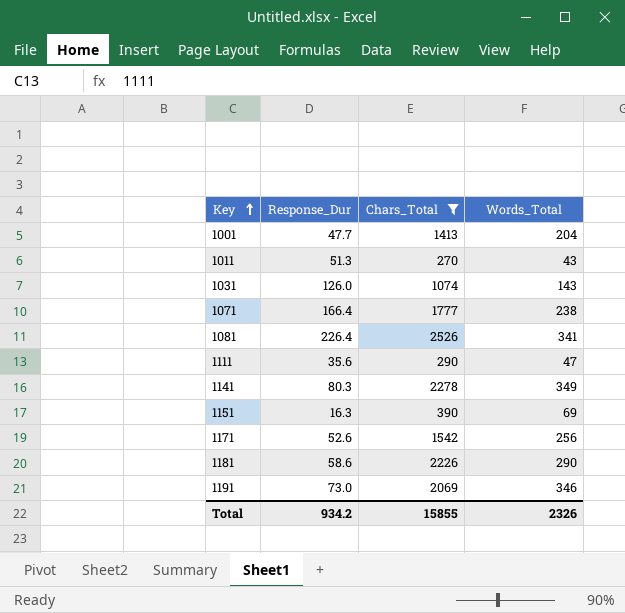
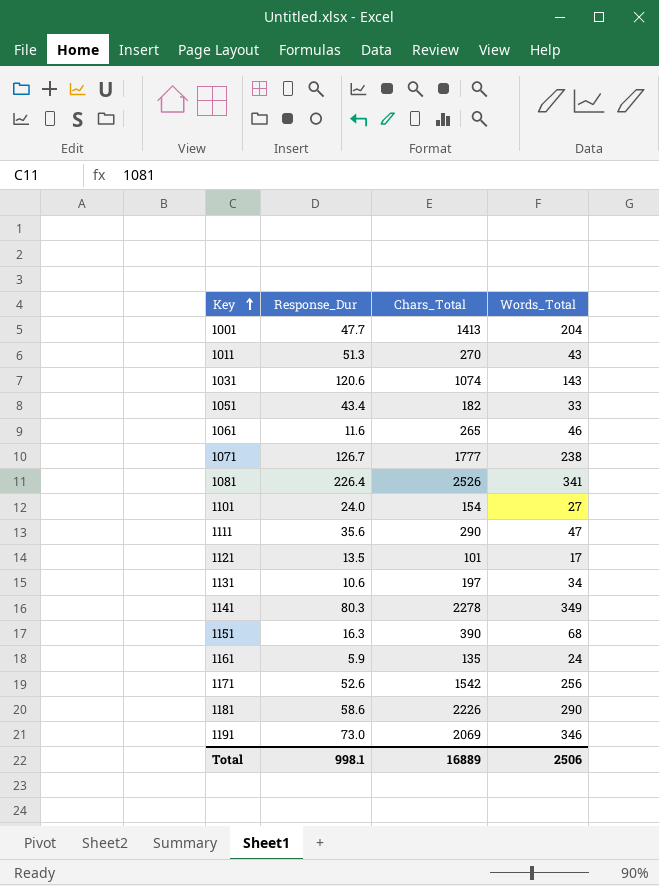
filter: Chars_Total >= 270 -> none
1031 | Response_Dur: 126.0 -> 120.6
1071 | Response_Dur: 166.4 -> 126.7
1151 | Words_Total: 69 -> 68
Total | Response_Dur: 934.2 -> 998.1
Total | Chars_Total: 15855 -> 16889
Total | Words_Total: 2326 -> 2506

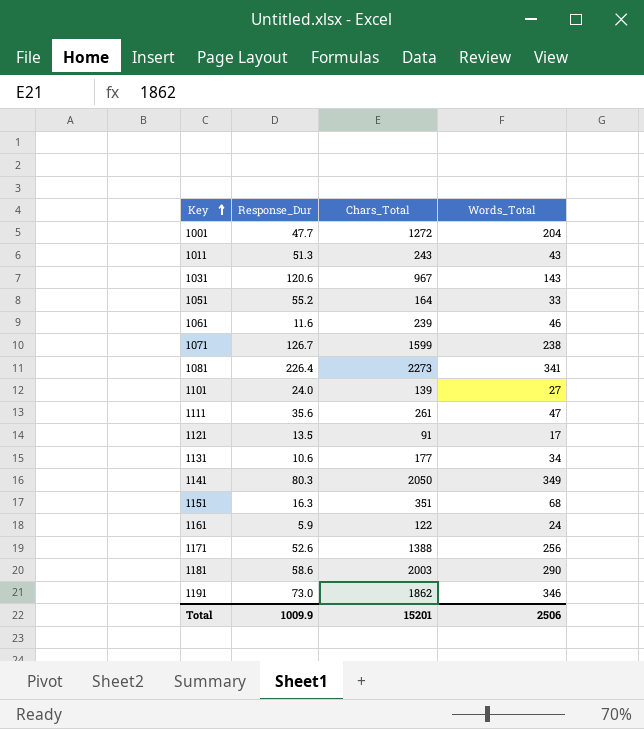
1001 | Chars_Total: 1413 -> 1272
1011 | Chars_Total: 270 -> 243
1031 | Chars_Total: 1074 -> 967
1051 | Response_Dur: 43.4 -> 55.2
1051 | Chars_Total: 182 -> 164
1061 | Chars_Total: 265 -> 239
1071 | Chars_Total: 1777 -> 1599
1081 | Chars_Total: 2526 -> 2273
1101 | Chars_Total: 154 -> 139
1111 | Chars_Total: 290 -> 261
1121 | Chars_Total: 101 -> 91
1131 | Chars_Total: 197 -> 177
1141 | Chars_Total: 2278 -> 2050
1151 | Chars_Total: 390 -> 351
1161 | Chars_Total: 135 -> 122
1171 | Chars_Total: 1542 -> 1388
1181 | Chars_Total: 2226 -> 2003
1191 | Chars_Total: 2069 -> 1862
Total | Response_Dur: 998.1 -> 1009.9
Total | Chars_Total: 16889 -> 15201

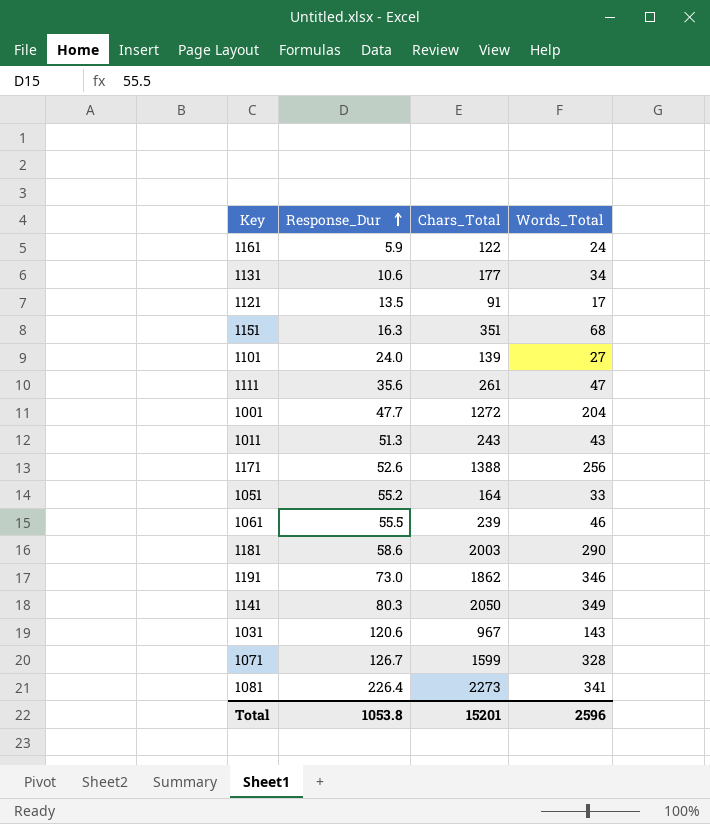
row order: Key ascending -> Response_Dur ascending
1061 | Response_Dur: 11.6 -> 55.5
1071 | Words_Total: 238 -> 328
Total | Response_Dur: 1009.9 -> 1053.8
Total | Words_Total: 2506 -> 2596

